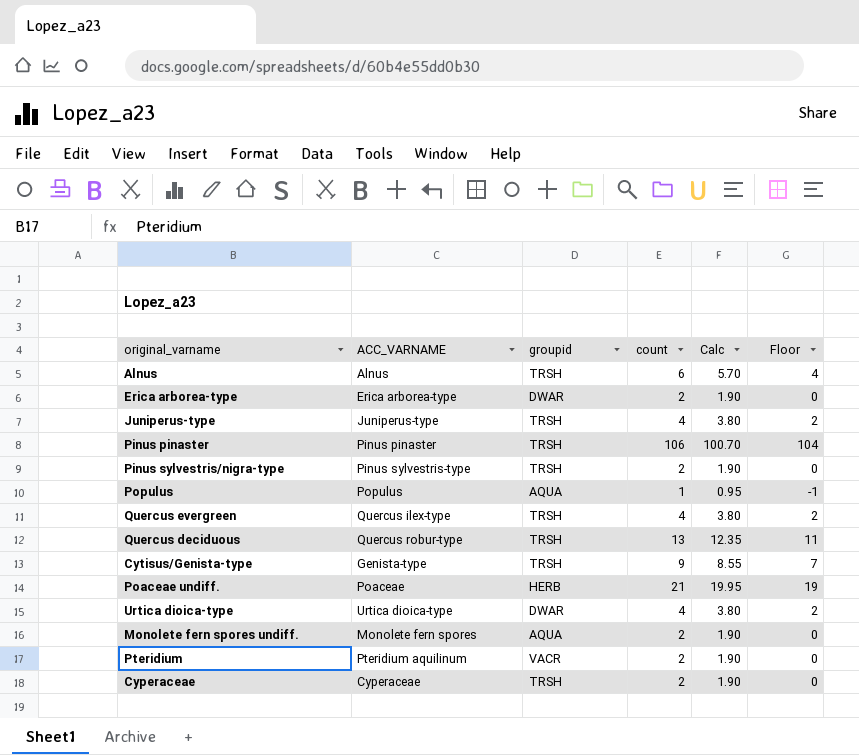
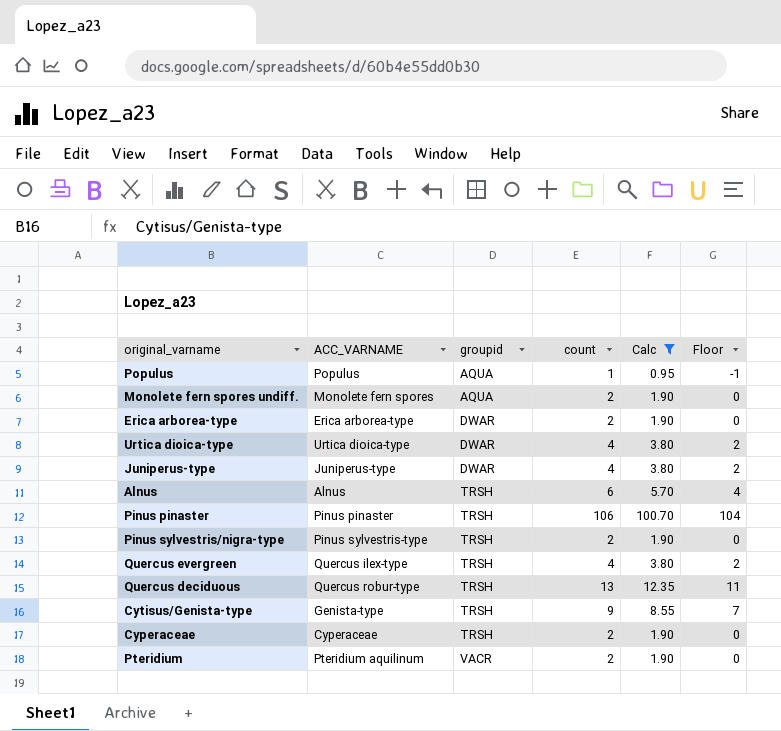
filter: none -> Calc != 19.95
row order: none -> groupid ascending
Juniperus-type | groupid: TRSH -> DWAR

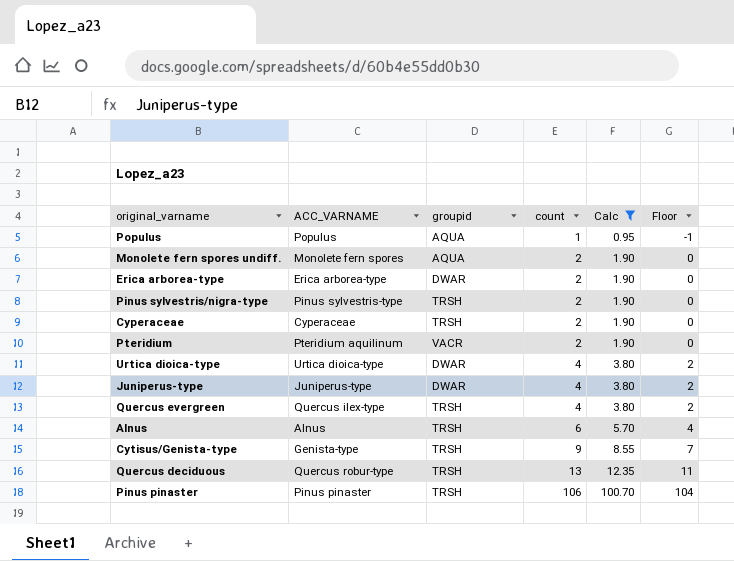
row order: groupid ascending -> count ascending

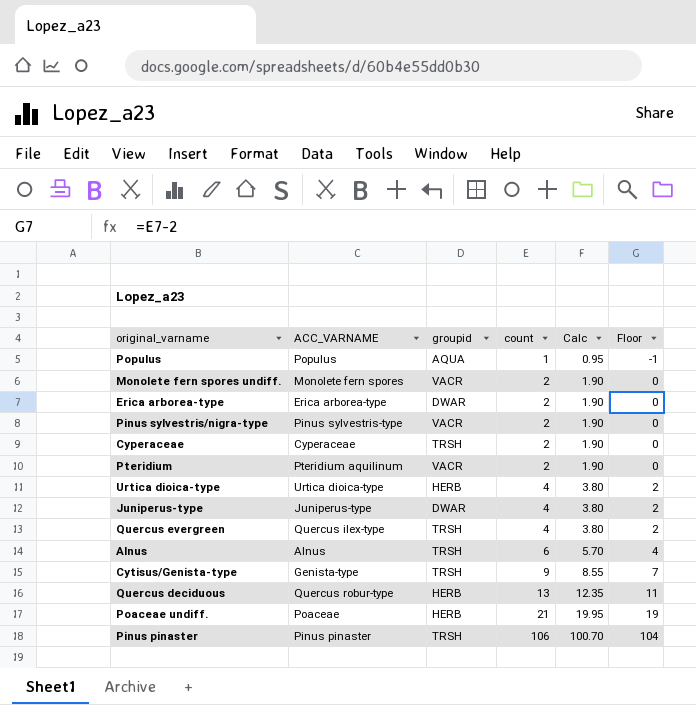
filter: Calc != 19.95 -> none
Monolete fern spores undiff. | groupid: AQUA -> VACR
Pinus sylvestris/nigra-type | groupid: TRSH -> VACR
Urtica dioica-type | groupid: DWAR -> HERB
Quercus deciduous | groupid: TRSH -> HERB

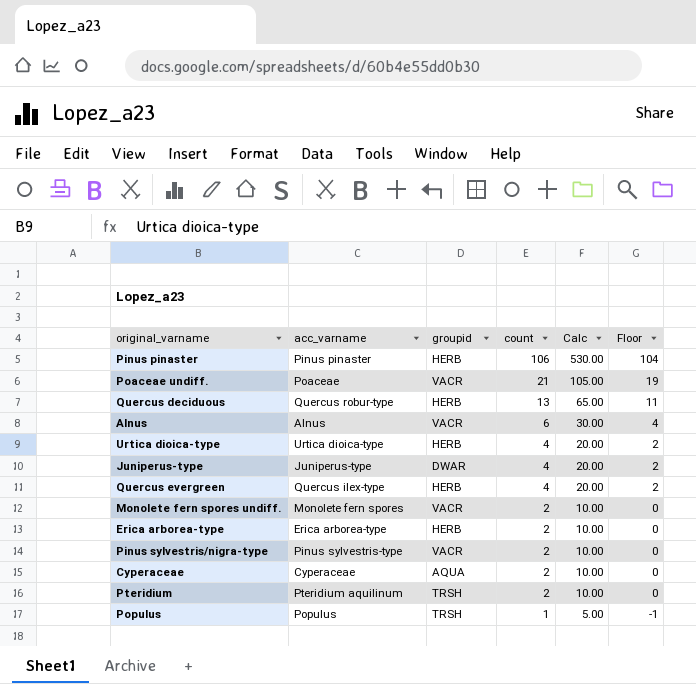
row order: count ascending -> count descending
column name: ACC_VARNAME -> acc_varname
column Calc | formula: [count] * 0.95 -> [count] * 5
row Cytisus/Genista-type: Genista-type | TRSH | 9 | 8.55 | 7 -> none
Pinus pinaster | groupid: TRSH -> HERB
Poaceae undiff. | groupid: HERB -> VACR
Alnus | groupid: TRSH -> VACR
Quercus evergreen | groupid: TRSH -> HERB
Erica arborea-type | groupid: DWAR -> HERB
Cyperaceae | groupid: TRSH -> AQUA
Pteridium | groupid: VACR -> TRSH
Populus | groupid: AQUA -> TRSH

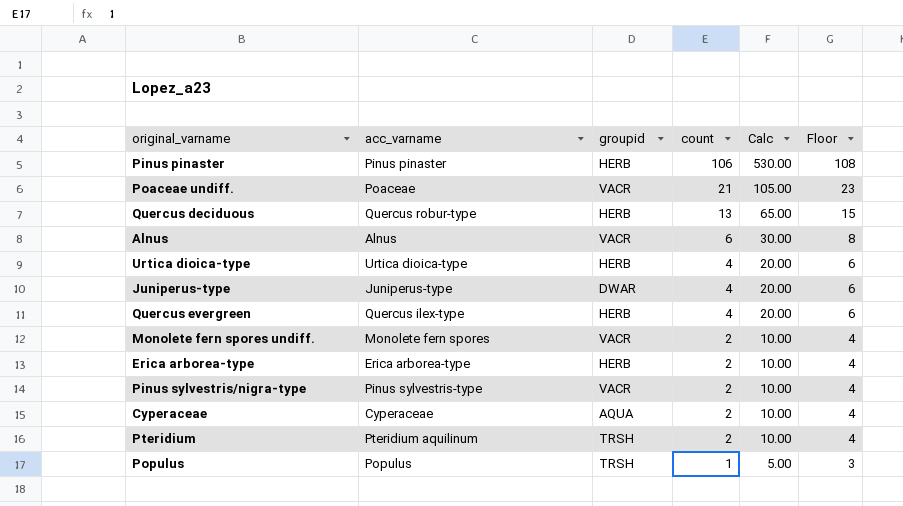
column Floor | formula: [count] - 2 -> [count] + 2

